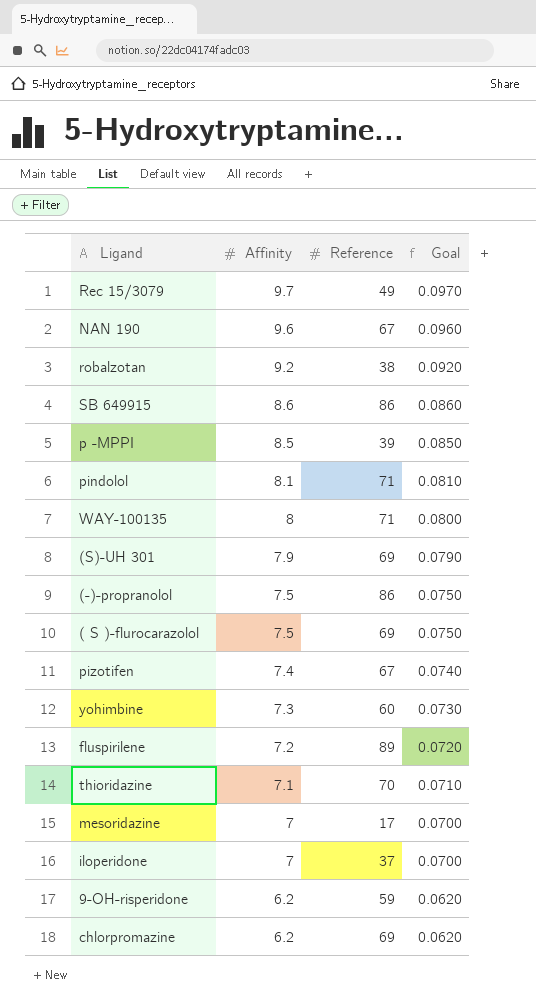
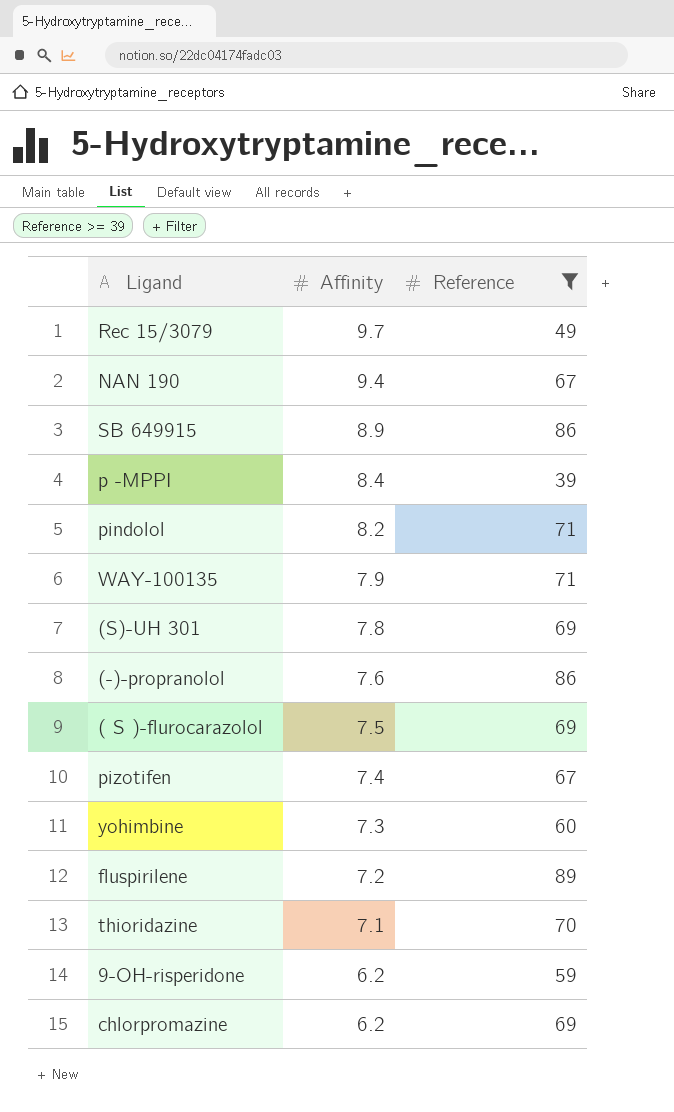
filter: none -> Reference >= 39
column Goal | formula: [Affinity] * 0.01 -> none
NAN 190 | Affinity: 9.6 -> 9.4
SB 649915 | Affinity: 8.6 -> 8.9
p -MPPI | Affinity: 8.5 -> 8.4
pindolol | Affinity: 8.1 -> 8.2
WAY-100135 | Affinity: 8 -> 7.9
(S)-UH 301 | Affinity: 7.9 -> 7.8
(-)-propranolol | Affinity: 7.5 -> 7.6

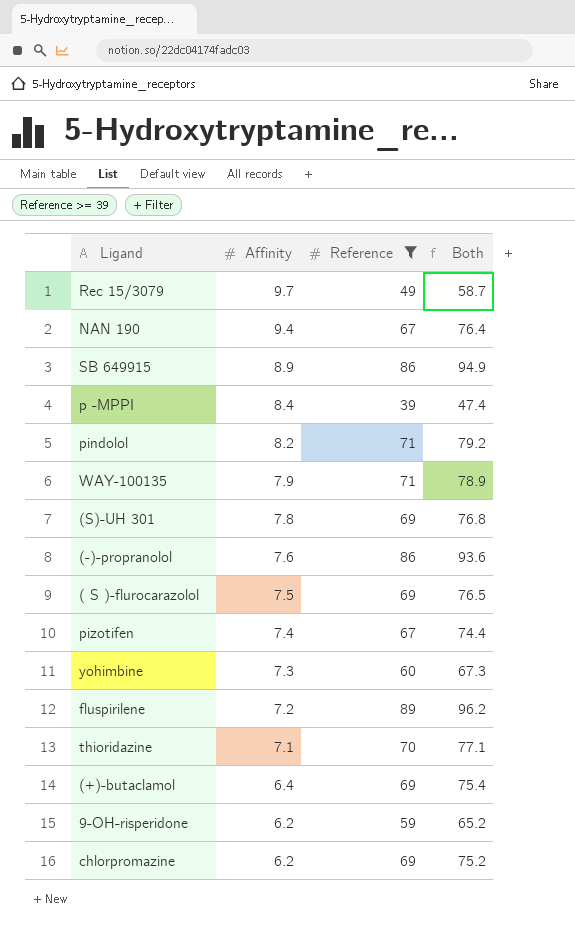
column Both | formula: none -> [Affinity] + [Reference]
row (+)-butaclamol: none -> 6.4 | 69 | 75.4

